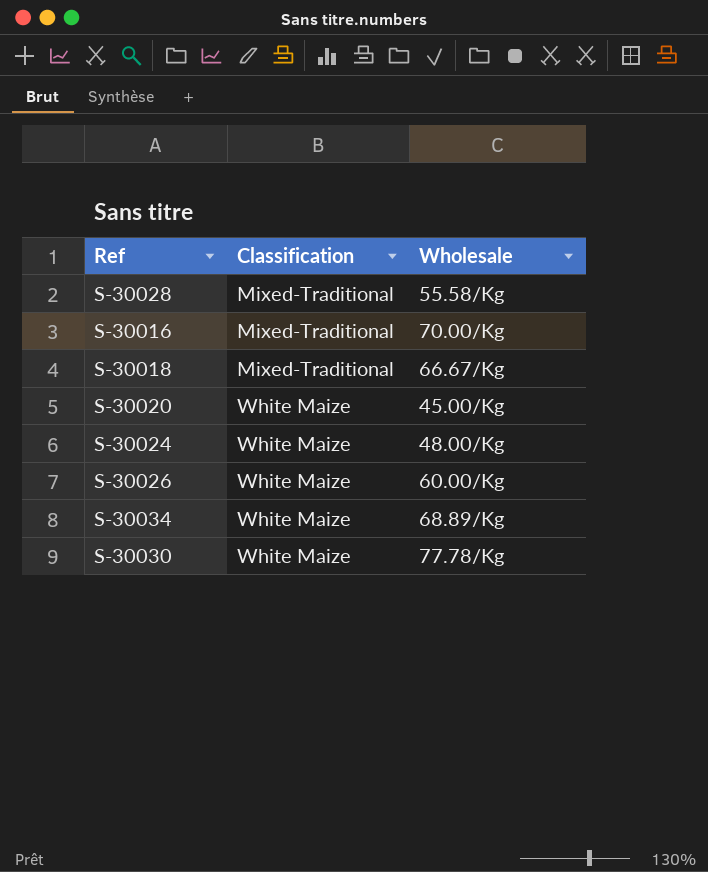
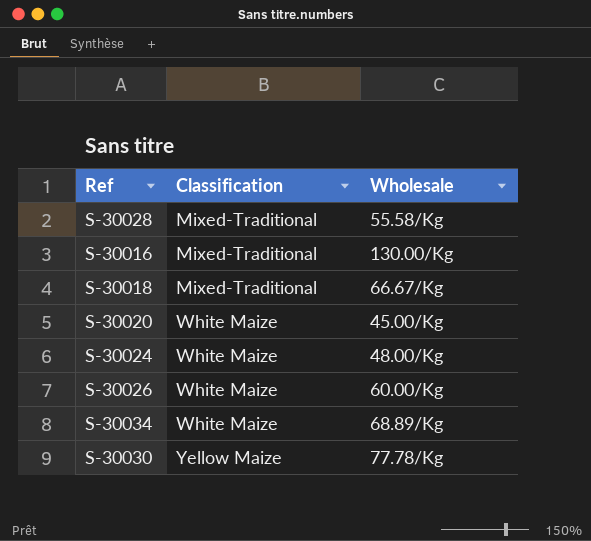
S-30016 | Wholesale: 70.00/Kg -> 130.00/Kg
S-30030 | Classification: White Maize -> Yellow Maize

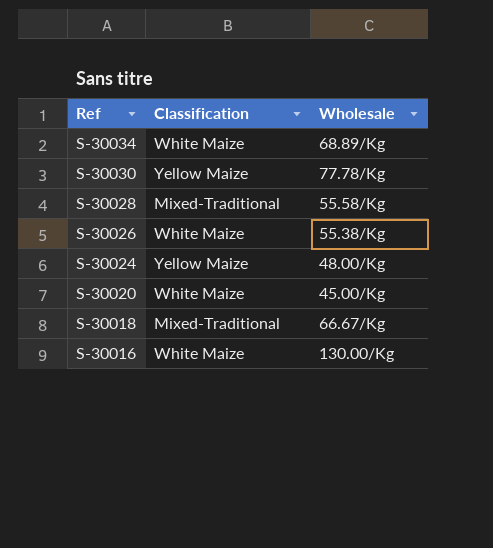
row order: Classification ascending -> Ref descending
S-30026 | Wholesale: 60.00/Kg -> 55.38/Kg
S-30024 | Classification: White Maize -> Yellow Maize
S-30016 | Classification: Mixed-Traditional -> White Maize

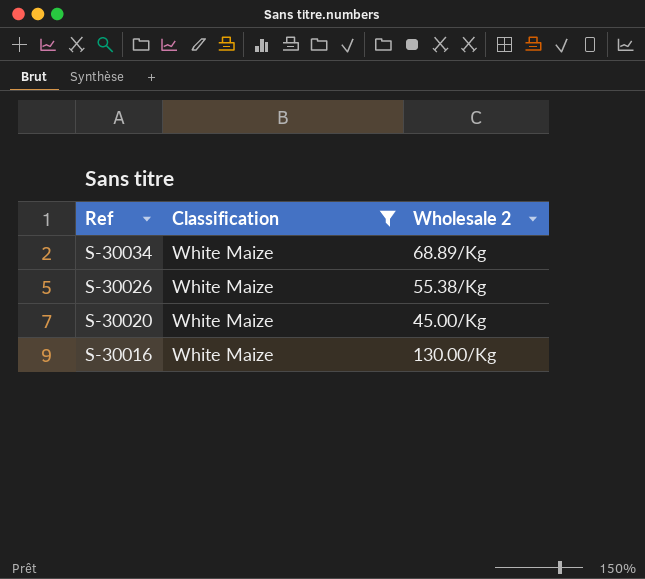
filter: none -> Classification = White Maize
column name: Wholesale -> Wholesale 2

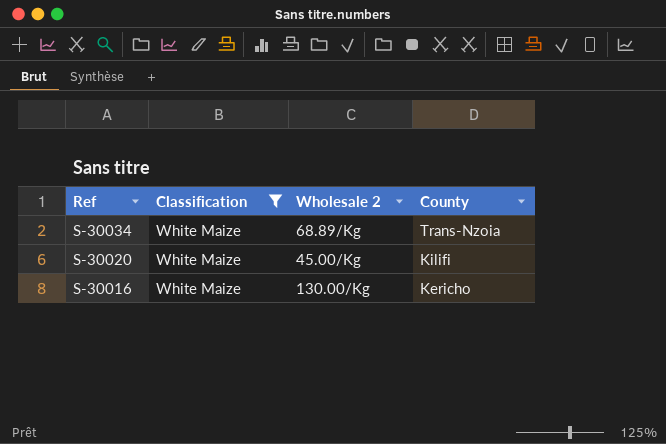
column County | position: none -> 4
row S-30026: White Maize | 55.38/Kg -> none

